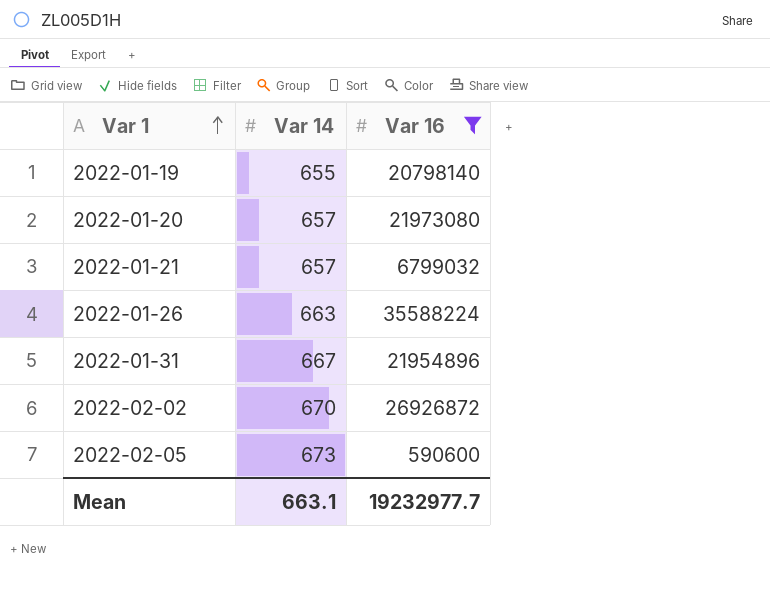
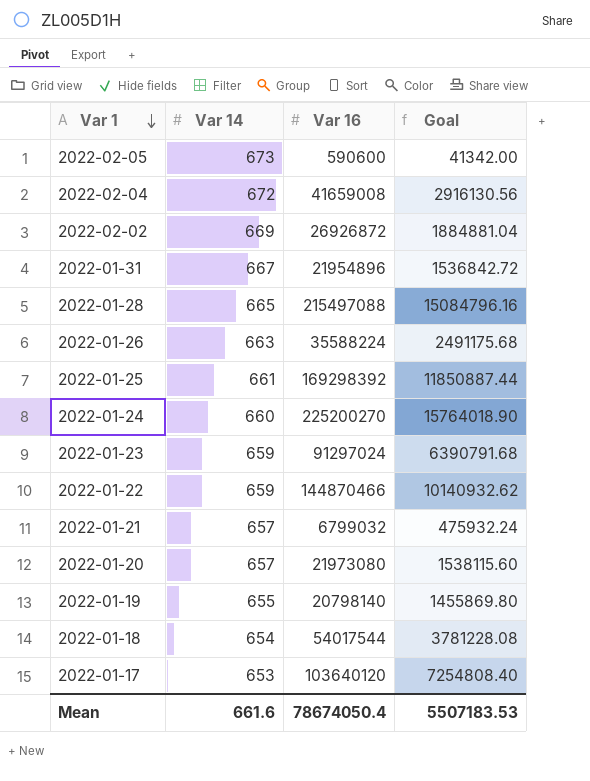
filter: Var 16 <= 35588224 -> none
row order: Var 1 ascending -> Var 1 descending
column Goal | formula: none -> [Var 16] * 0.07
2022-02-02 | Var 14: 670 -> 669
Mean | Var 14: 663.1 -> 661.6
Mean | Var 16: 19232977.7 -> 78674050.4

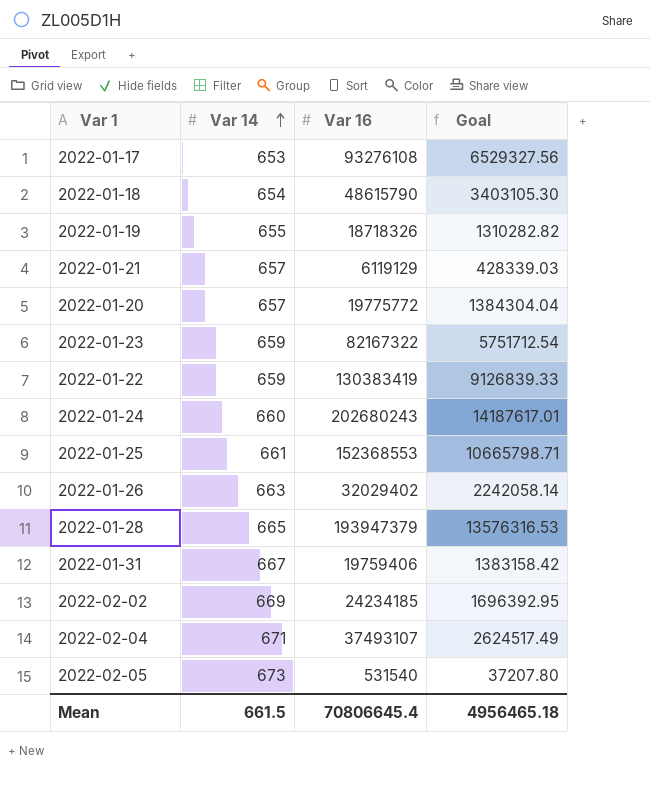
row order: Var 1 descending -> Var 14 ascending
2022-01-17 | Var 16: 103640120 -> 93276108
2022-01-17 | Goal: 7254808.40 -> 6529327.56
2022-01-18 | Var 16: 54017544 -> 48615790
2022-01-18 | Goal: 3781228.08 -> 3403105.30
2022-01-19 | Var 16: 20798140 -> 18718326
2022-01-19 | Goal: 1455869.80 -> 1310282.82
2022-01-21 | Var 16: 6799032 -> 6119129
2022-01-21 | Goal: 475932.24 -> 428339.03
2022-01-20 | Var 16: 21973080 -> 19775772
2022-01-20 | Goal: 1538115.60 -> 1384304.04
2022-01-23 | Var 16: 91297024 -> 82167322
2022-01-23 | Goal: 6390791.68 -> 5751712.54
2022-01-22 | Var 16: 144870466 -> 130383419
2022-01-22 | Goal: 10140932.62 -> 9126839.33
2022-01-24 | Var 16: 225200270 -> 202680243
2022-01-24 | Goal: 15764018.90 -> 14187617.01
2022-01-25 | Var 16: 169298392 -> 152368553
2022-01-25 | Goal: 11850887.44 -> 10665798.71
2022-01-26 | Var 16: 35588224 -> 32029402
2022-01-26 | Goal: 2491175.68 -> 2242058.14
2022-01-28 | Var 16: 215497088 -> 193947379
2022-01-28 | Goal: 15084796.16 -> 13576316.53
2022-01-31 | Var 16: 21954896 -> 19759406
2022-01-31 | Goal: 1536842.72 -> 1383158.42
2022-02-02 | Var 16: 26926872 -> 24234185
2022-02-02 | Goal: 1884881.04 -> 1696392.95
2022-02-04 | Var 14: 672 -> 671
2022-02-04 | Var 16: 41659008 -> 37493107
2022-02-04 | Goal: 2916130.56 -> 2624517.49
2022-02-05 | Var 16: 590600 -> 531540
2022-02-05 | Goal: 41342.00 -> 37207.80
Mean | Var 14: 661.6 -> 661.5
Mean | Var 16: 78674050.4 -> 70806645.4
Mean | Goal: 5507183.53 -> 4956465.18

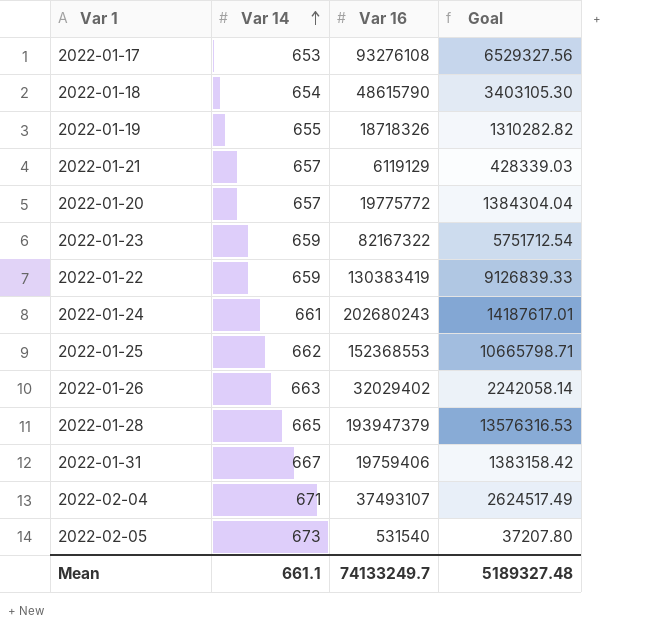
row 2022-02-02: 669 | 24234185 | 1696392.95 -> none
2022-01-24 | Var 14: 660 -> 661
2022-01-25 | Var 14: 661 -> 662
Mean | Var 14: 661.5 -> 661.1
Mean | Var 16: 70806645.4 -> 74133249.7
Mean | Goal: 4956465.18 -> 5189327.48

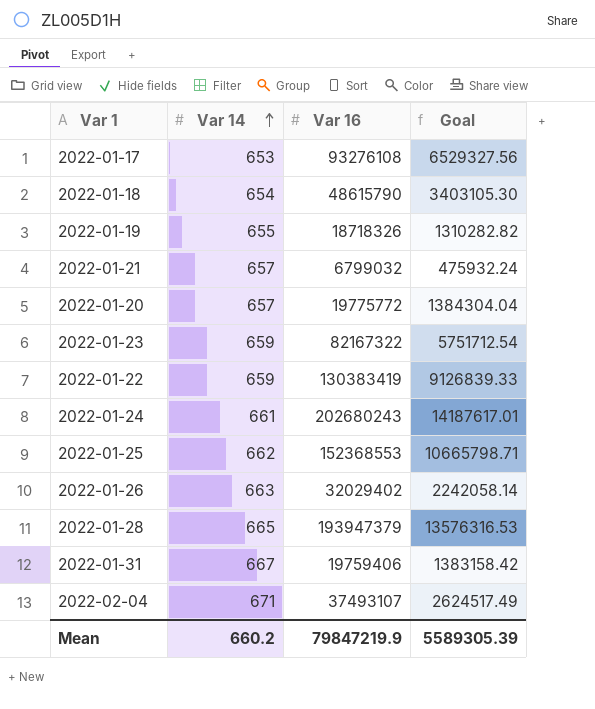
row 2022-02-05: 673 | 531540 | 37207.80 -> none
2022-01-21 | Var 16: 6119129 -> 6799032
2022-01-21 | Goal: 428339.03 -> 475932.24
Mean | Var 14: 661.1 -> 660.2
Mean | Var 16: 74133249.7 -> 79847219.9
Mean | Goal: 5189327.48 -> 5589305.39

